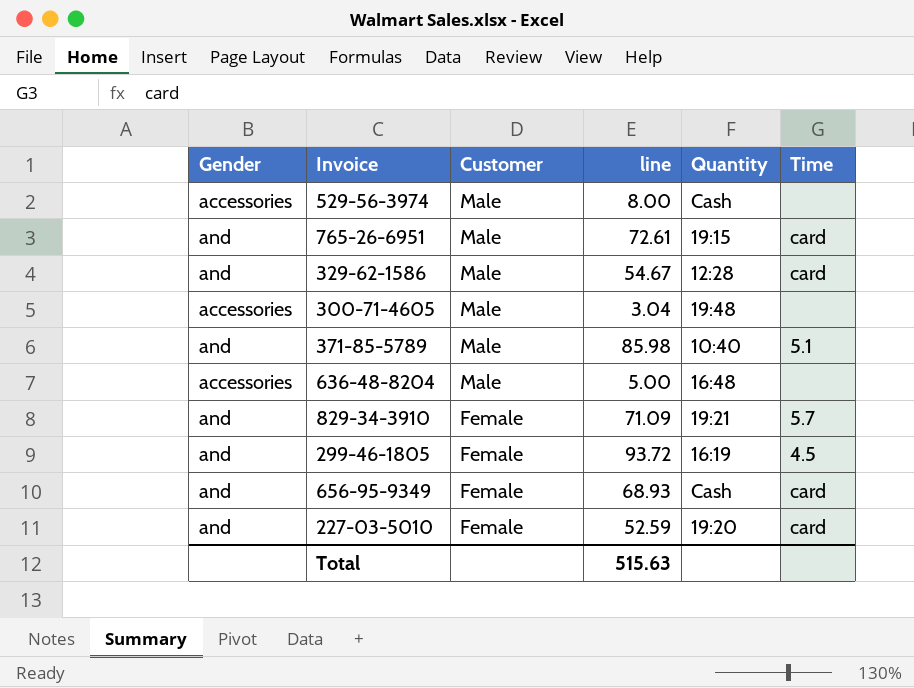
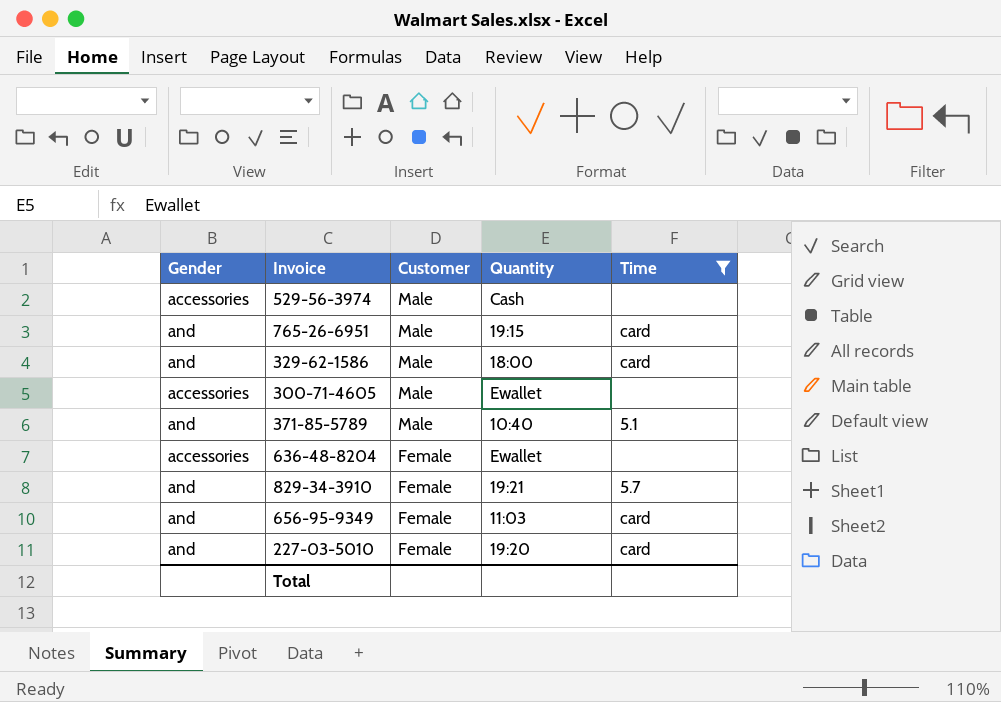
filter: none -> Time != 4.5
column line | position: 4 -> none
329-62-1586 | Quantity: 12:28 -> 18:00
300-71-4605 | Quantity: 19:48 -> Ewallet
636-48-8204 | Customer: Male -> Female
636-48-8204 | Quantity: 16:48 -> Ewallet
656-95-9349 | Quantity: Cash -> 11:03

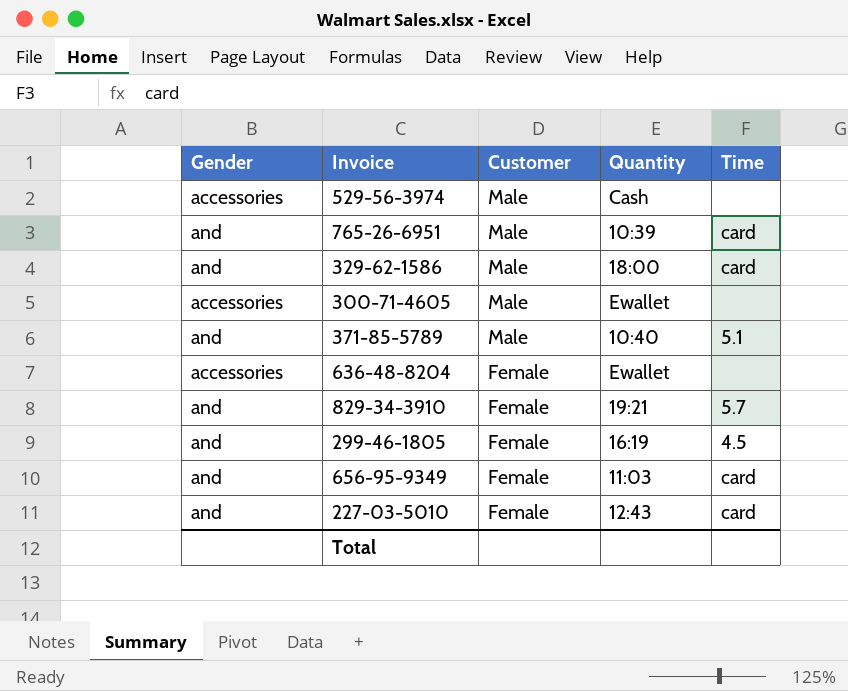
filter: Time != 4.5 -> none
765-26-6951 | Quantity: 19:15 -> 10:39
227-03-5010 | Quantity: 19:20 -> 12:43

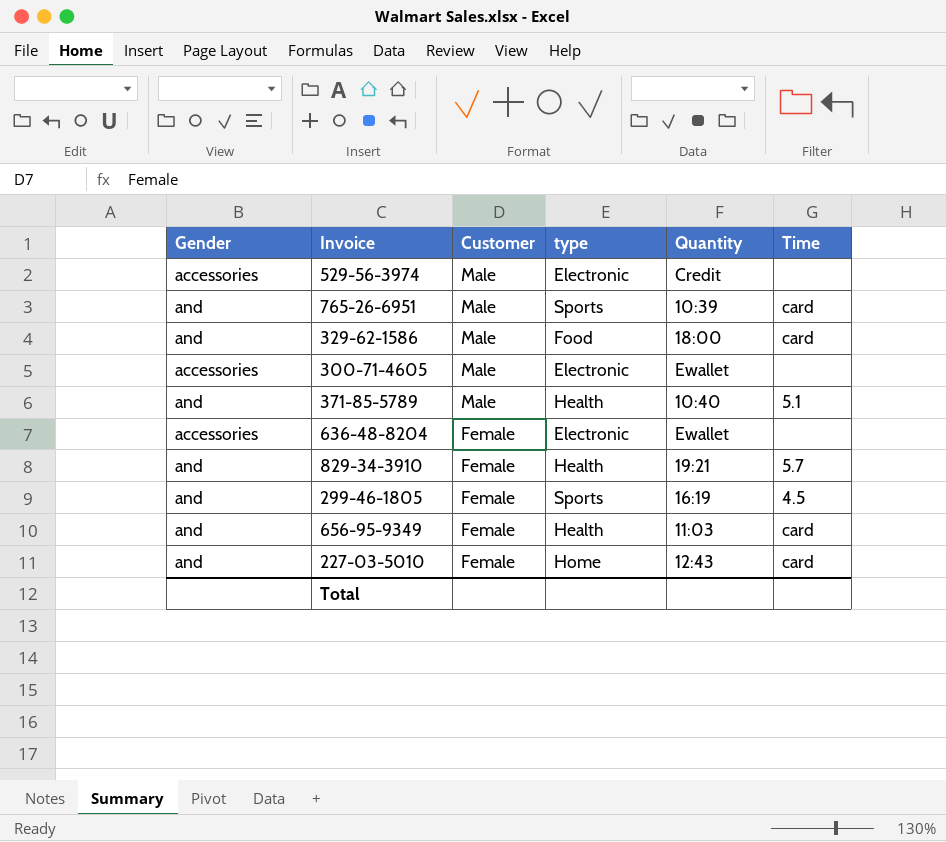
column type | position: none -> 4
529-56-3974 | Quantity: Cash -> Credit

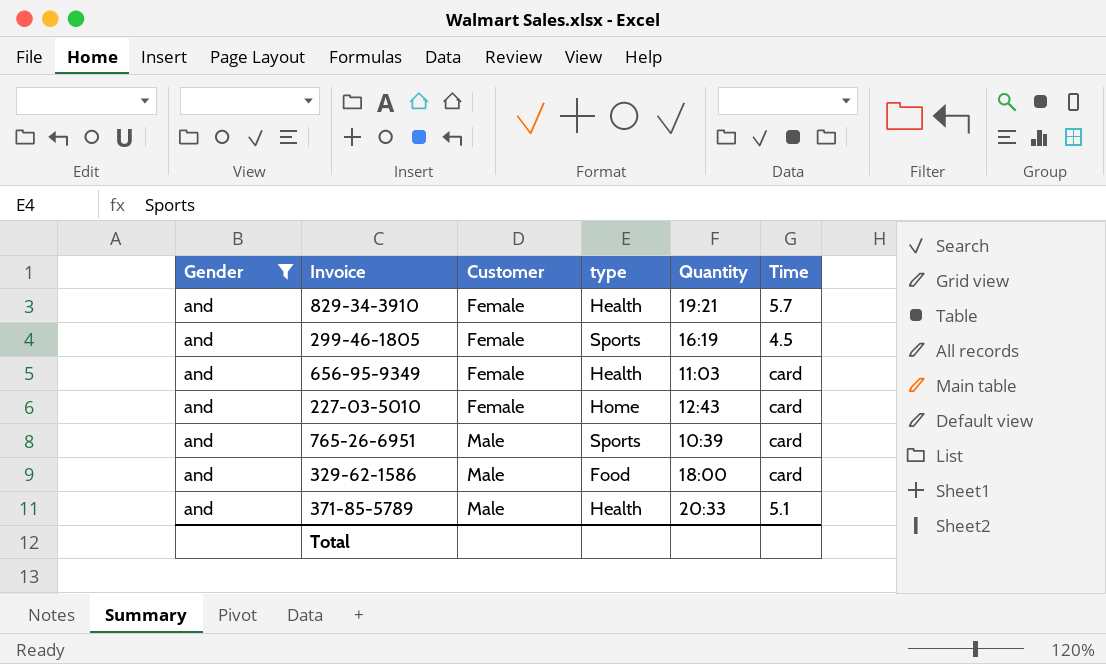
filter: none -> Gender = and
row order: Customer descending -> Customer ascending
371-85-5789 | Quantity: 10:40 -> 20:33

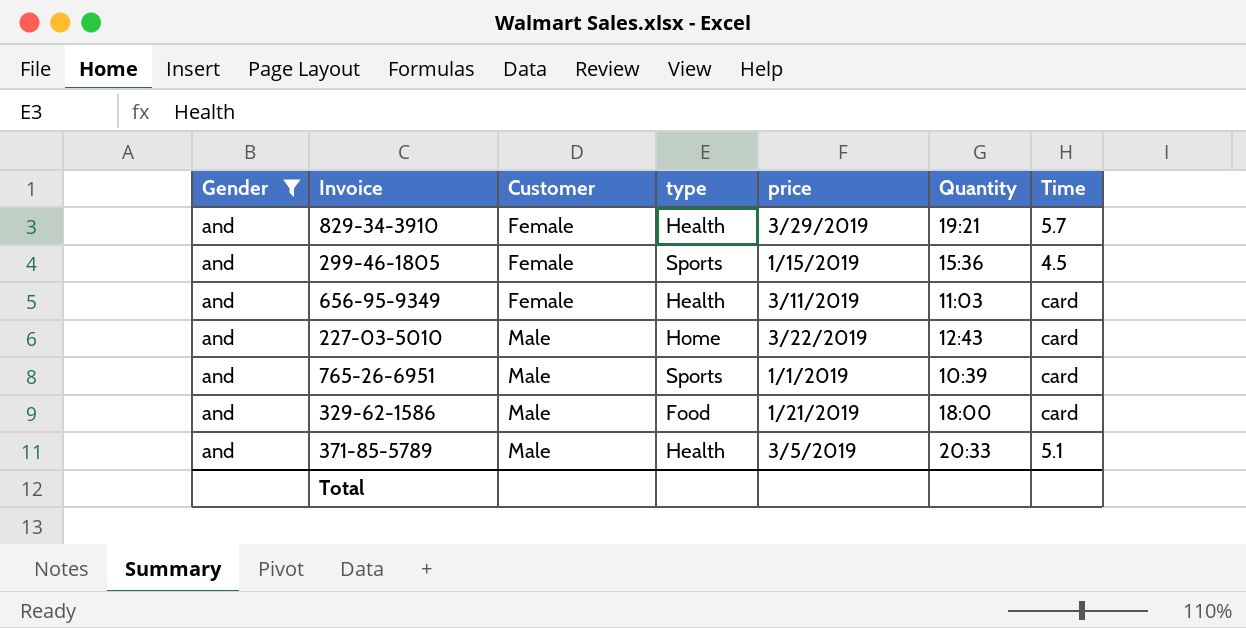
column price | position: none -> 5
299-46-1805 | Quantity: 16:19 -> 15:36
227-03-5010 | Customer: Female -> Male

